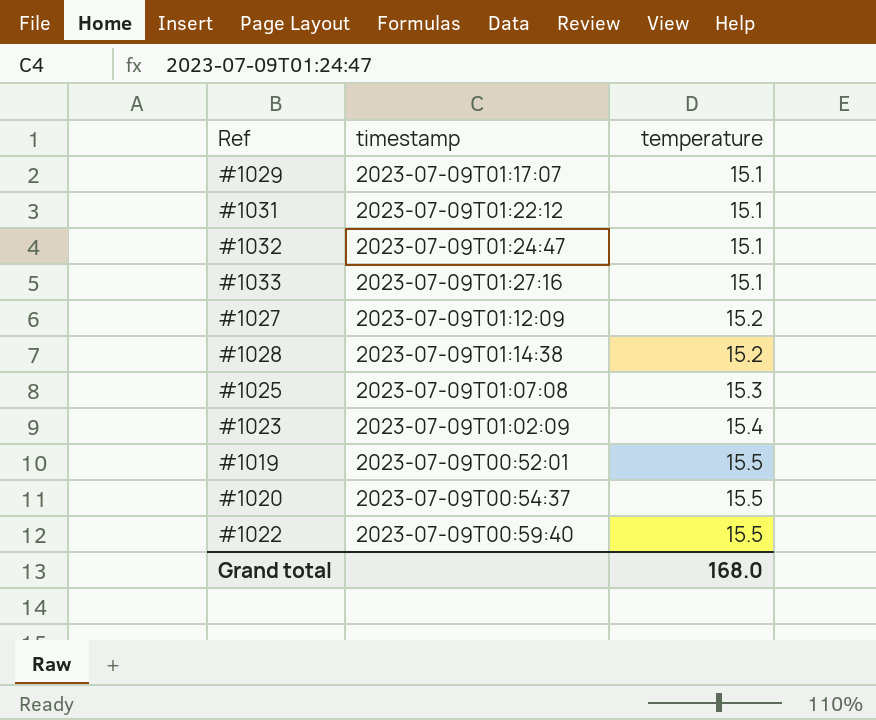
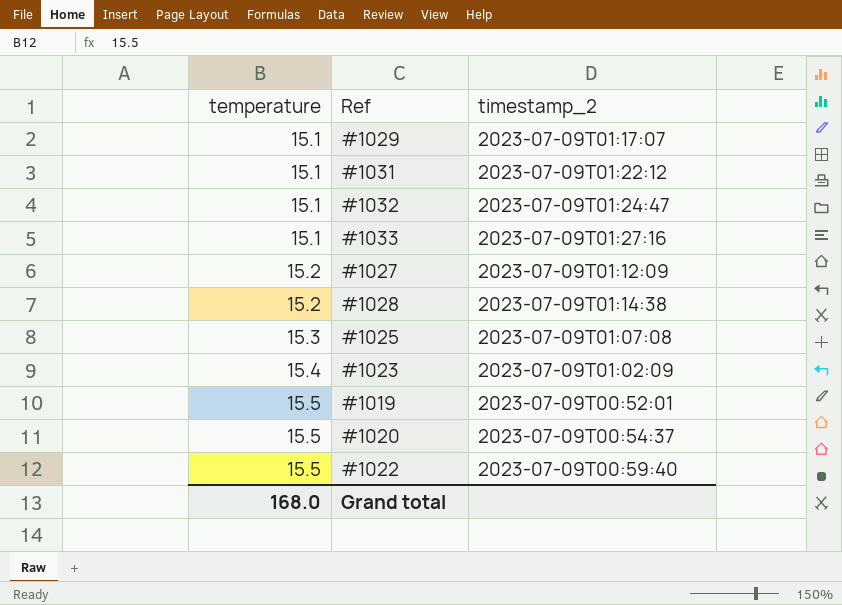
column temperature | position: 3 -> 1
column name: timestamp -> timestamp_2

